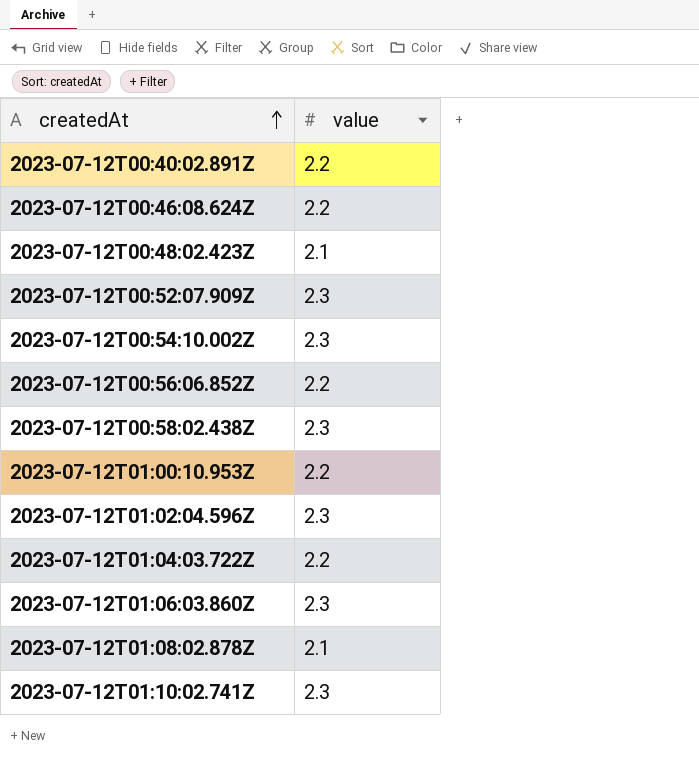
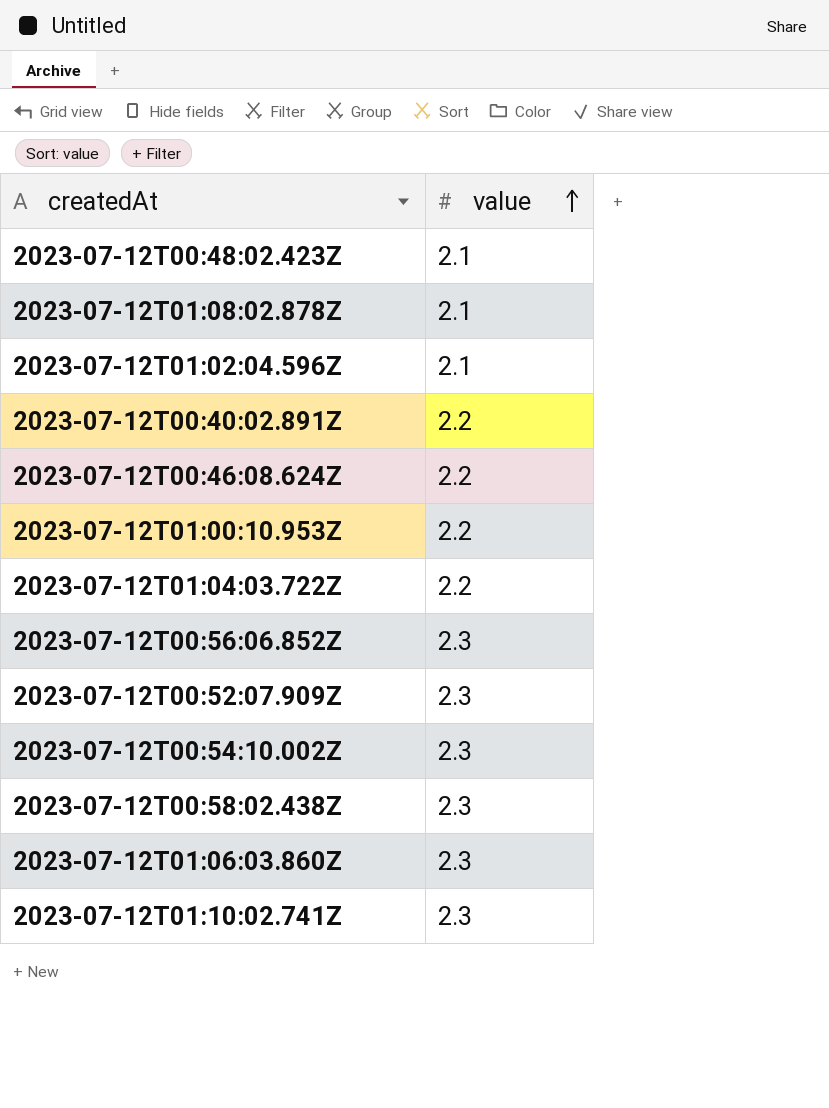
row order: createdAt ascending -> value ascending
2023-07-12T01:02:04.596Z | value: 2.3 -> 2.1
2023-07-12T00:56:06.852Z | value: 2.2 -> 2.3

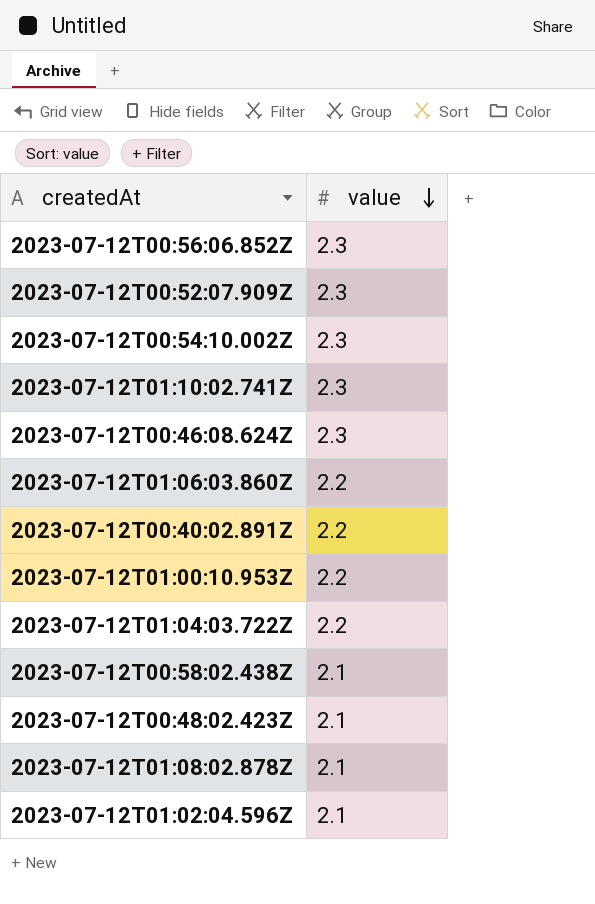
row order: value ascending -> value descending
2023-07-12T00:46:08.624Z | value: 2.2 -> 2.3
2023-07-12T01:06:03.860Z | value: 2.3 -> 2.2
2023-07-12T00:58:02.438Z | value: 2.3 -> 2.1

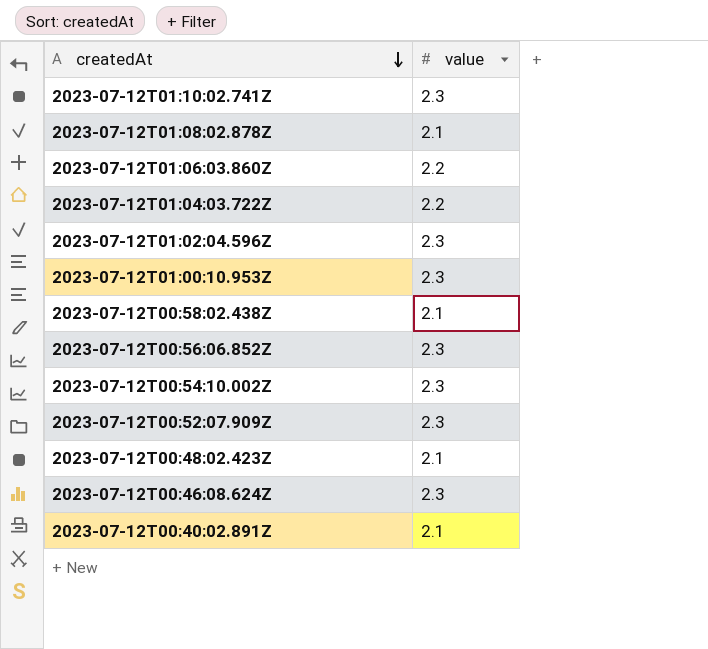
row order: value descending -> createdAt descending
2023-07-12T01:02:04.596Z | value: 2.1 -> 2.3
2023-07-12T01:00:10.953Z | value: 2.2 -> 2.3
2023-07-12T00:40:02.891Z | value: 2.2 -> 2.1

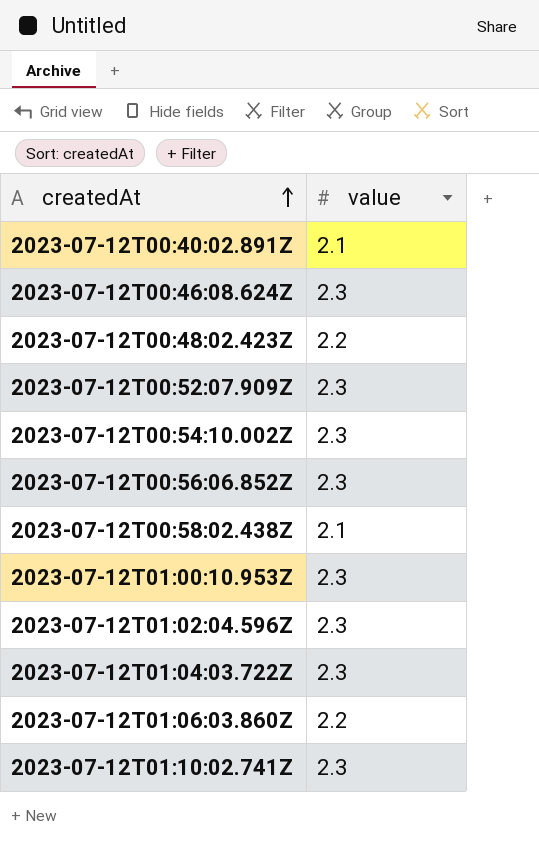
row order: createdAt descending -> createdAt ascending
row 2023-07-12T01:08:02.878Z: 2.1 -> none
2023-07-12T00:48:02.423Z | value: 2.1 -> 2.2
2023-07-12T01:04:03.722Z | value: 2.2 -> 2.3

